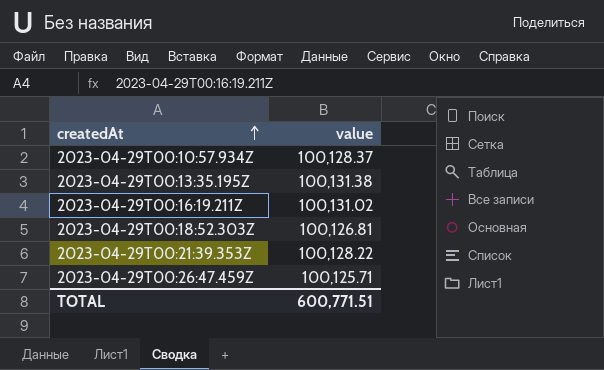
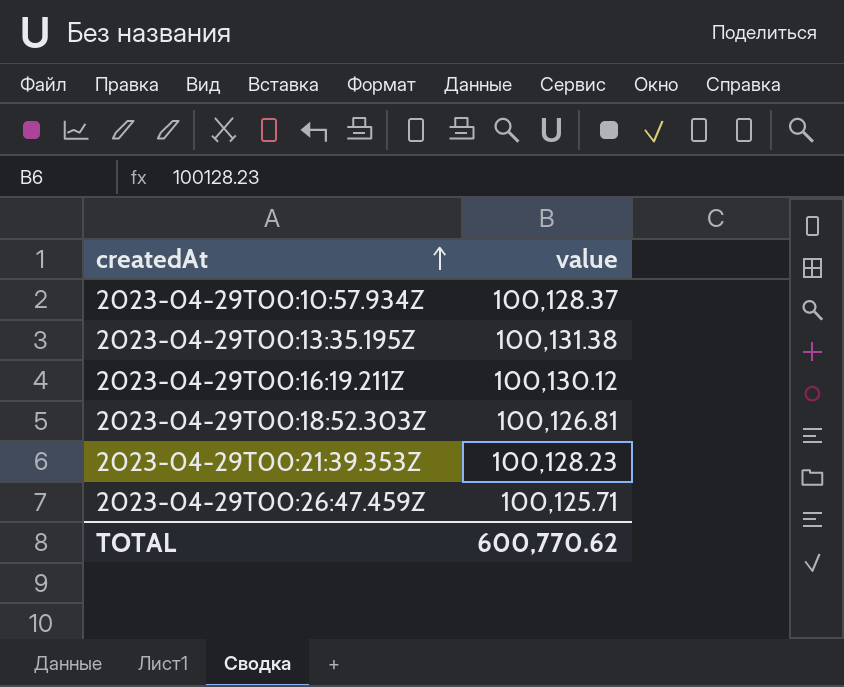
2023-04-29T00:16:19.211Z | value: 100,131.02 -> 100,130.12
2023-04-29T00:21:39.353Z | value: 100,128.22 -> 100,128.23
TOTAL | value: 600,771.51 -> 600,770.62

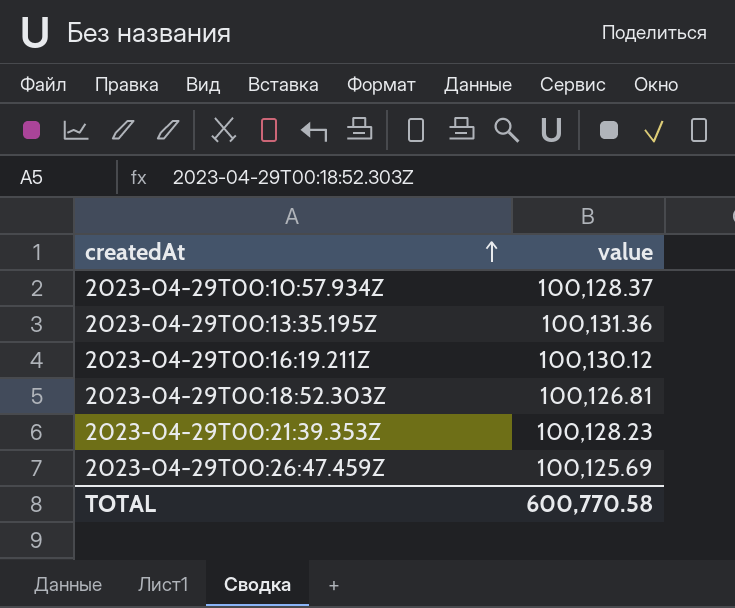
2023-04-29T00:13:35.195Z | value: 100,131.38 -> 100,131.36
2023-04-29T00:26:47.459Z | value: 100,125.71 -> 100,125.69
TOTAL | value: 600,770.62 -> 600,770.58

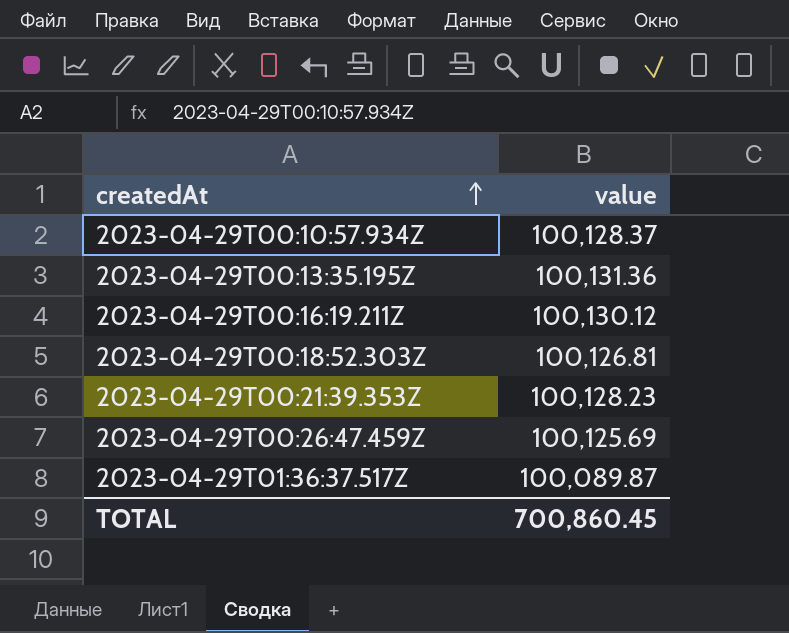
row 2023-04-29T01:36:37.517Z: none -> 100,089.87
TOTAL | value: 600,770.58 -> 700,860.45

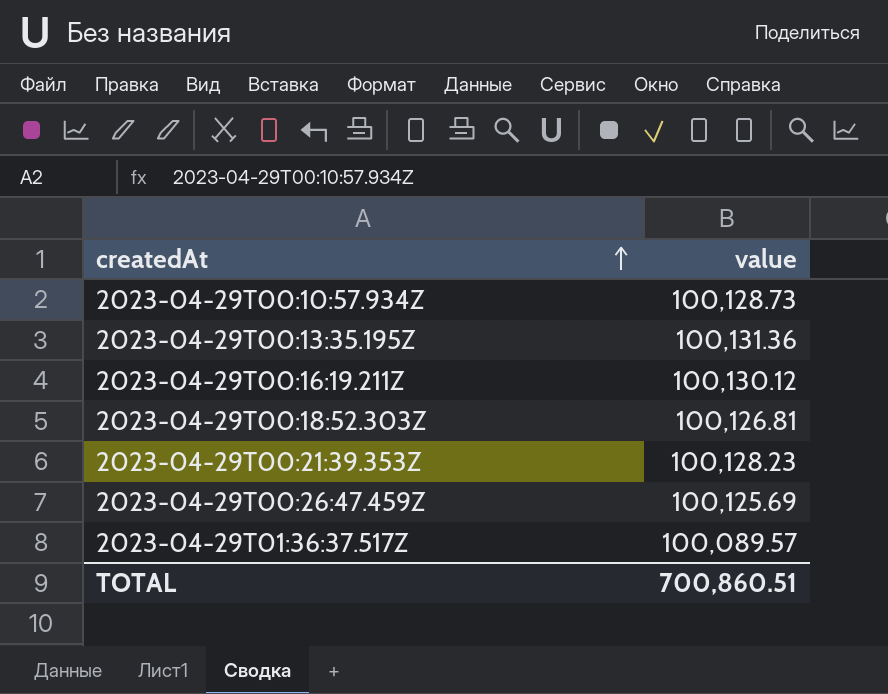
2023-04-29T00:10:57.934Z | value: 100,128.37 -> 100,128.73
2023-04-29T01:36:37.517Z | value: 100,089.87 -> 100,089.57
TOTAL | value: 700,860.45 -> 700,860.51

